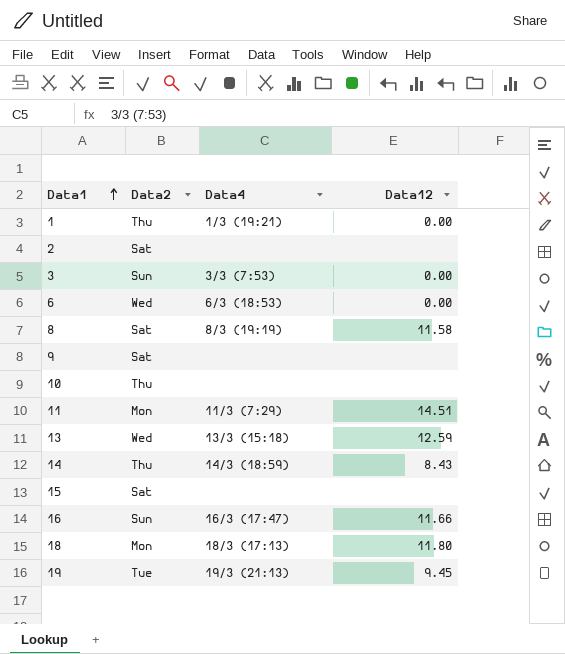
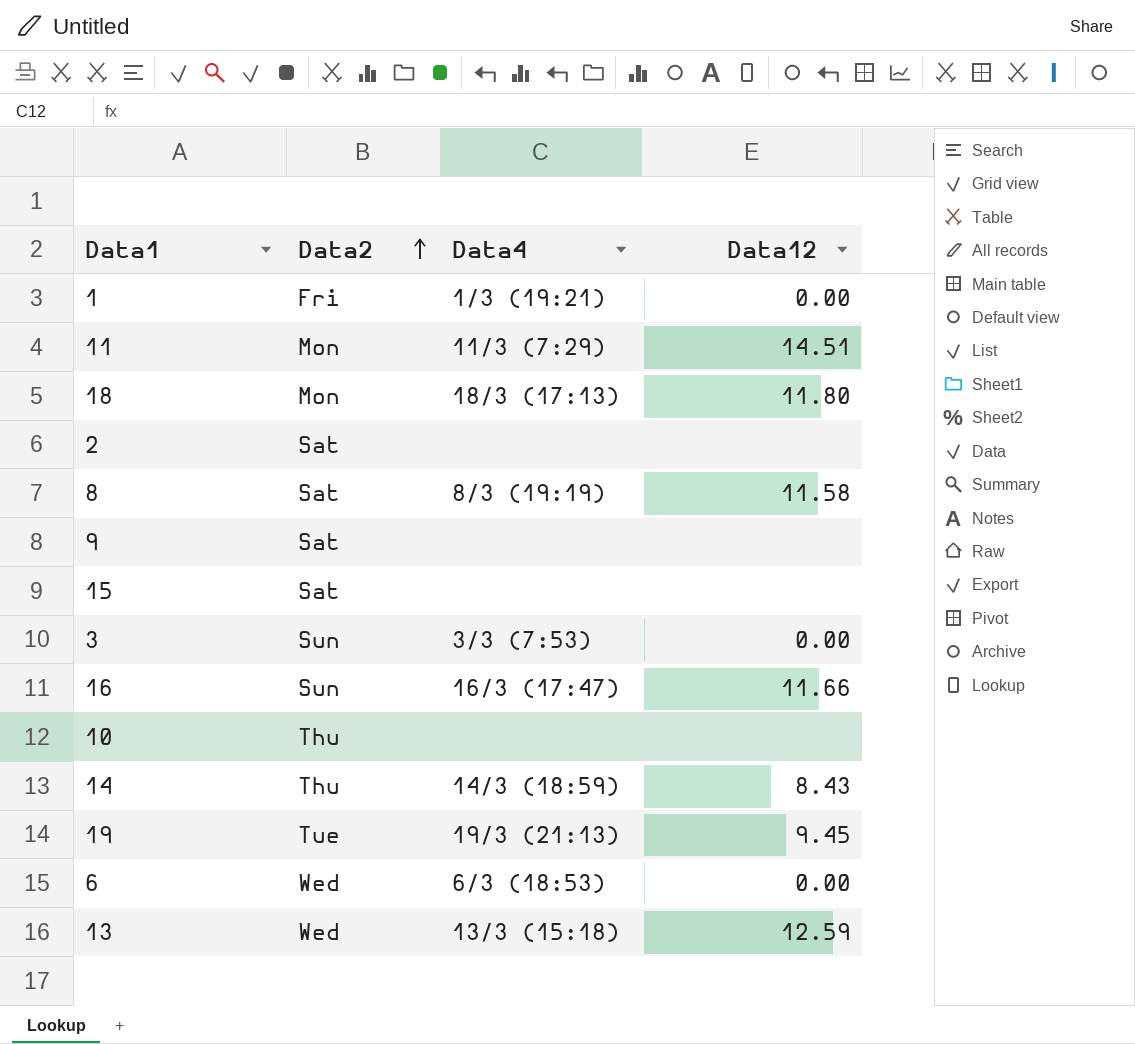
row order: Data1 ascending -> Data2 ascending
1 | Data2: Thu -> Fri

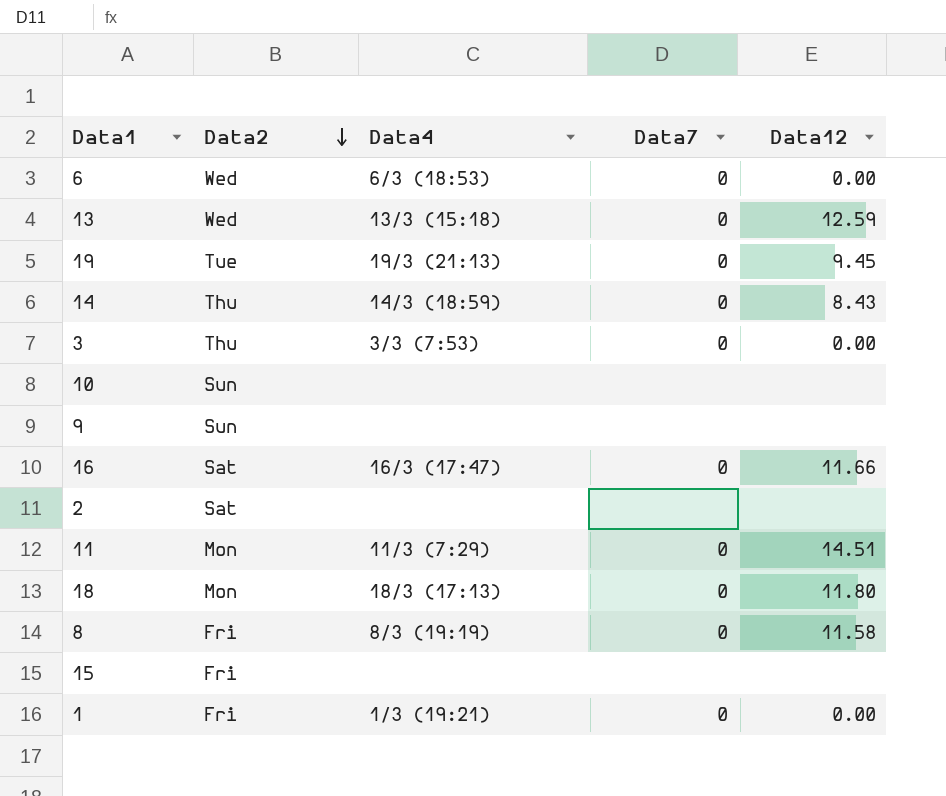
row order: Data2 ascending -> Data2 descending
column Data7 | position: none -> 4
3 | Data2: Sun -> Thu
10 | Data2: Thu -> Sun
9 | Data2: Sat -> Sun
16 | Data2: Sun -> Sat
8 | Data2: Sat -> Fri
15 | Data2: Sat -> Fri

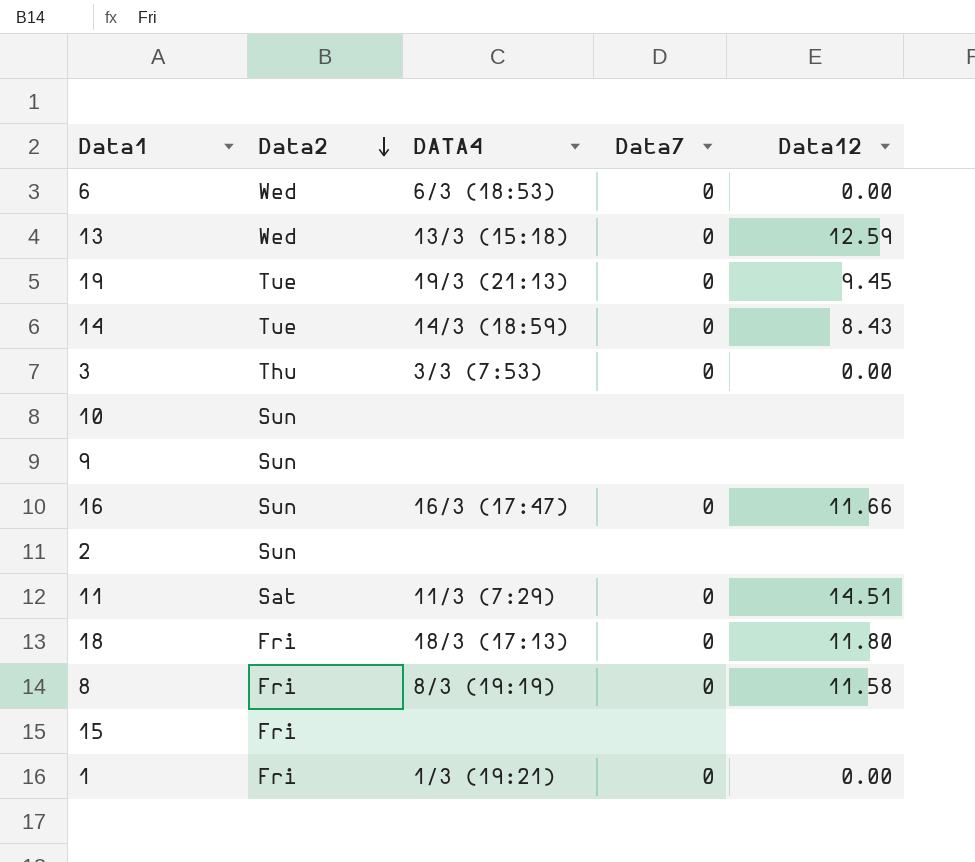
column name: Data4 -> DATA4
14 | Data2: Thu -> Tue
16 | Data2: Sat -> Sun
2 | Data2: Sat -> Sun
11 | Data2: Mon -> Sat
18 | Data2: Mon -> Fri

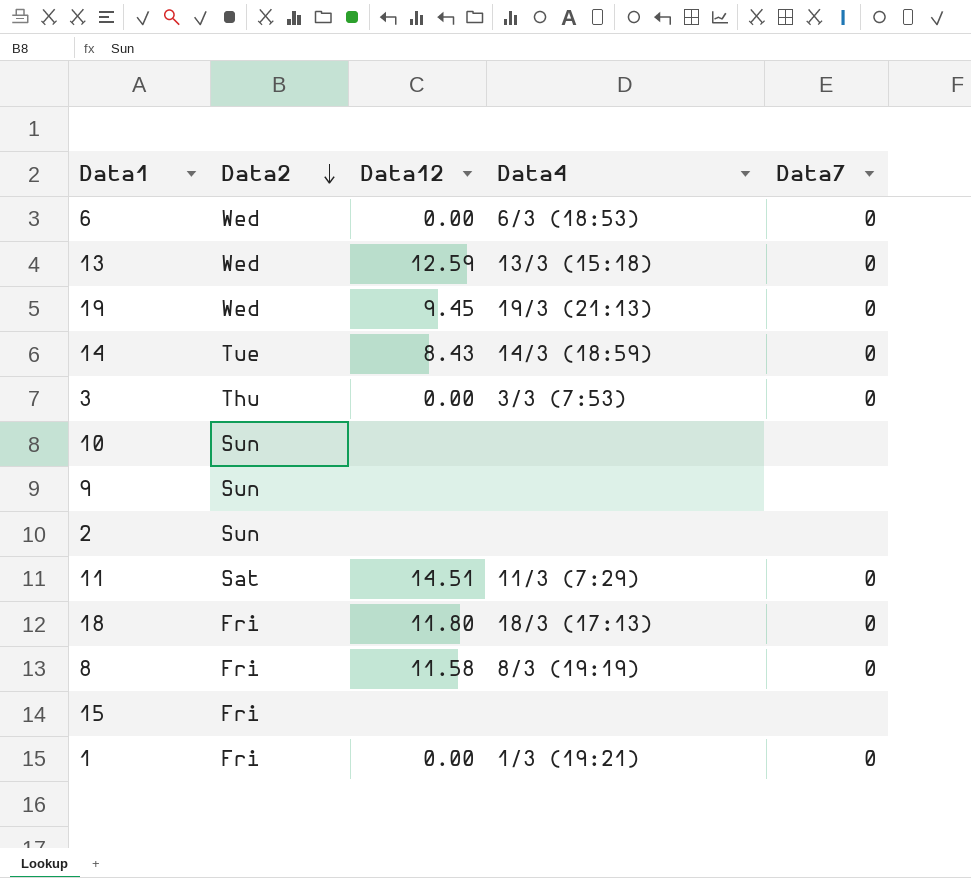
column Data12 | position: 5 -> 3
column name: DATA4 -> Data4
row 16: Sun | 16/3 (17:47) | 0 | 11.66 -> none
19 | Data2: Tue -> Wed

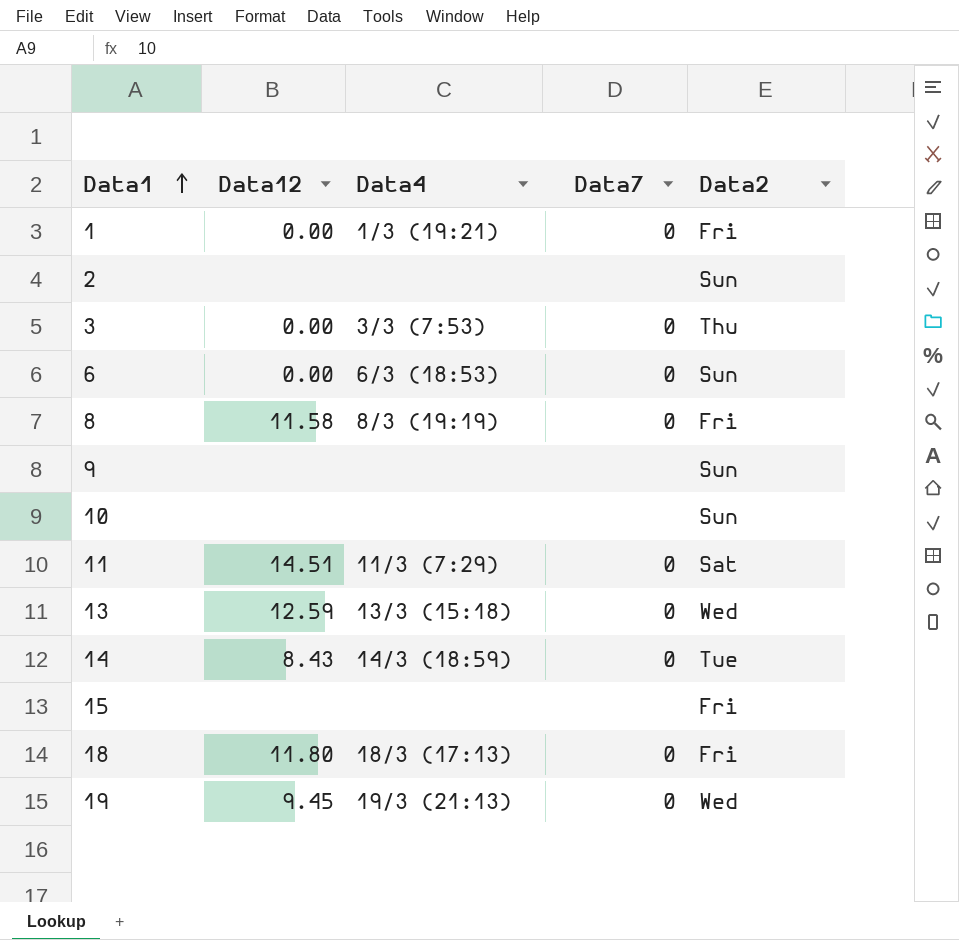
row order: Data2 descending -> Data1 ascending
column Data2 | position: 2 -> 5
6 | Data2: Wed -> Sun

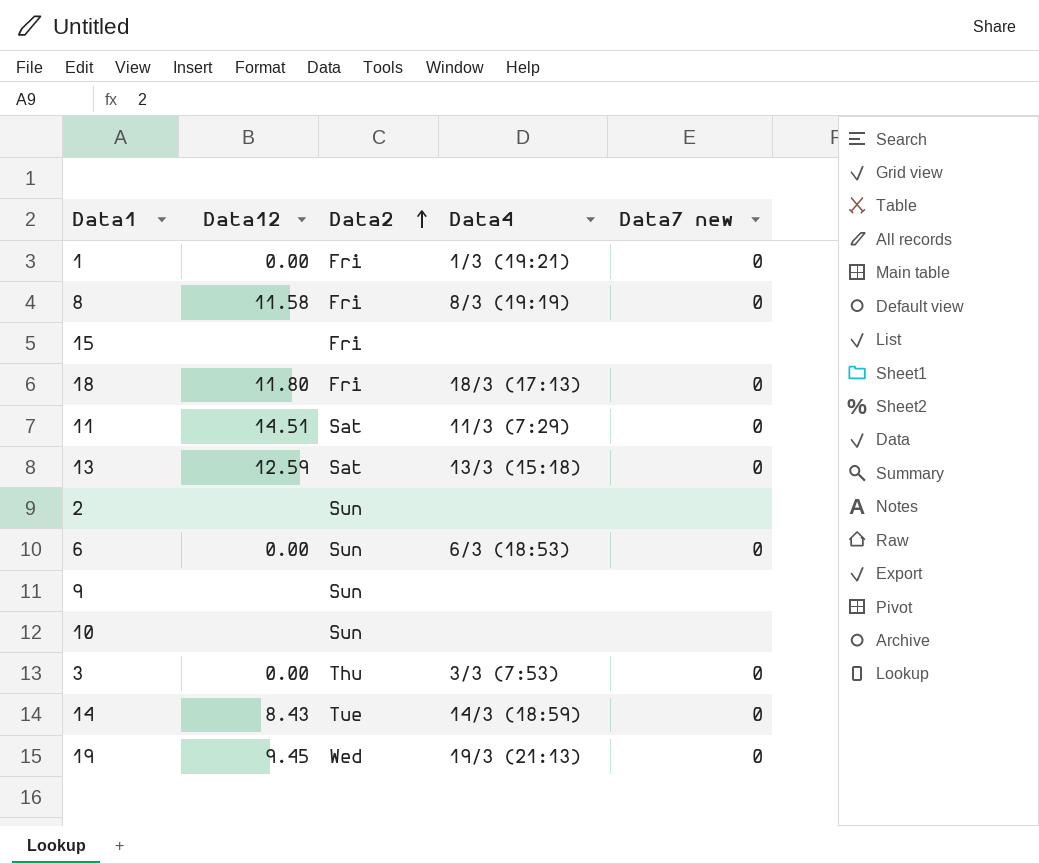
row order: Data1 ascending -> Data2 ascending
column Data2 | position: 5 -> 3
column name: Data7 -> Data7 new
13 | Data2: Wed -> Sat

